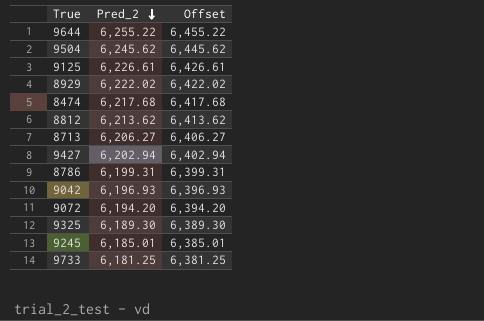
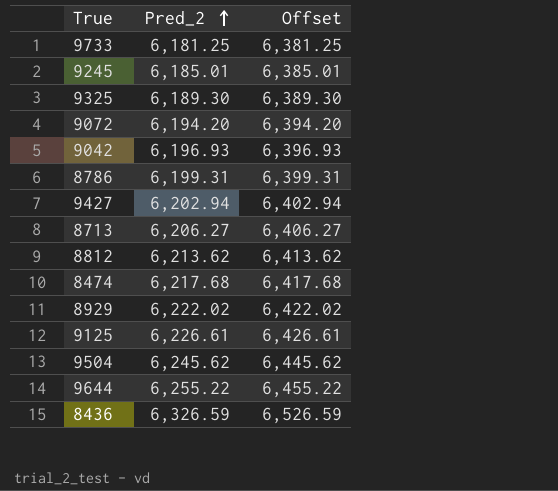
row order: Pred_2 descending -> Pred_2 ascending
row 8436: none -> 6,326.59 | 6,526.59

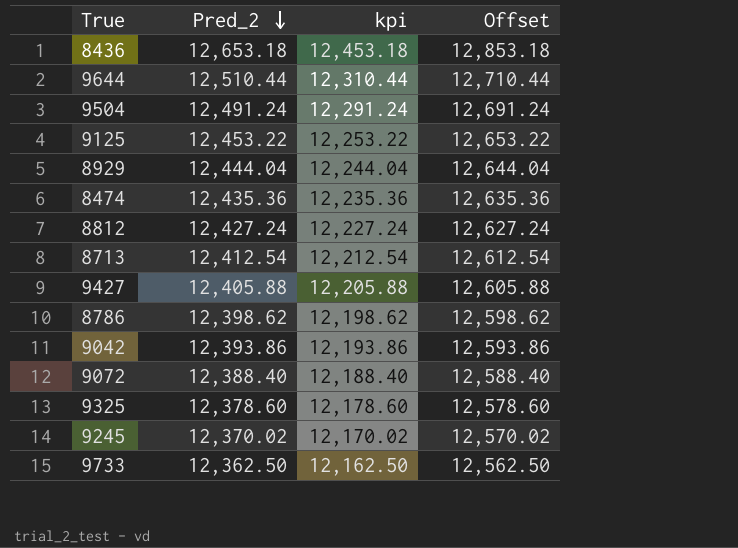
row order: Pred_2 ascending -> Pred_2 descending
column kpi | formula: none -> [Pred_2] - 200
8436 | Pred_2: 6,326.59 -> 12,653.18
8436 | Offset: 6,526.59 -> 12,853.18
9644 | Pred_2: 6,255.22 -> 12,510.44
9644 | Offset: 6,455.22 -> 12,710.44
9504 | Pred_2: 6,245.62 -> 12,491.24
9504 | Offset: 6,445.62 -> 12,691.24
9125 | Pred_2: 6,226.61 -> 12,453.22
9125 | Offset: 6,426.61 -> 12,653.22
8929 | Pred_2: 6,222.02 -> 12,444.04
8929 | Offset: 6,422.02 -> 12,644.04
8474 | Pred_2: 6,217.68 -> 12,435.36
8474 | Offset: 6,417.68 -> 12,635.36
8812 | Pred_2: 6,213.62 -> 12,427.24
8812 | Offset: 6,413.62 -> 12,627.24
8713 | Pred_2: 6,206.27 -> 12,412.54
8713 | Offset: 6,406.27 -> 12,612.54
9427 | Pred_2: 6,202.94 -> 12,405.88
9427 | Offset: 6,402.94 -> 12,605.88
8786 | Pred_2: 6,199.31 -> 12,398.62
8786 | Offset: 6,399.31 -> 12,598.62
9042 | Pred_2: 6,196.93 -> 12,393.86
9042 | Offset: 6,396.93 -> 12,593.86
9072 | Pred_2: 6,194.20 -> 12,388.40
9072 | Offset: 6,394.20 -> 12,588.40
9325 | Pred_2: 6,189.30 -> 12,378.60
9325 | Offset: 6,389.30 -> 12,578.60
9245 | Pred_2: 6,185.01 -> 12,370.02
9245 | Offset: 6,385.01 -> 12,570.02
9733 | Pred_2: 6,181.25 -> 12,362.50
9733 | Offset: 6,381.25 -> 12,562.50

